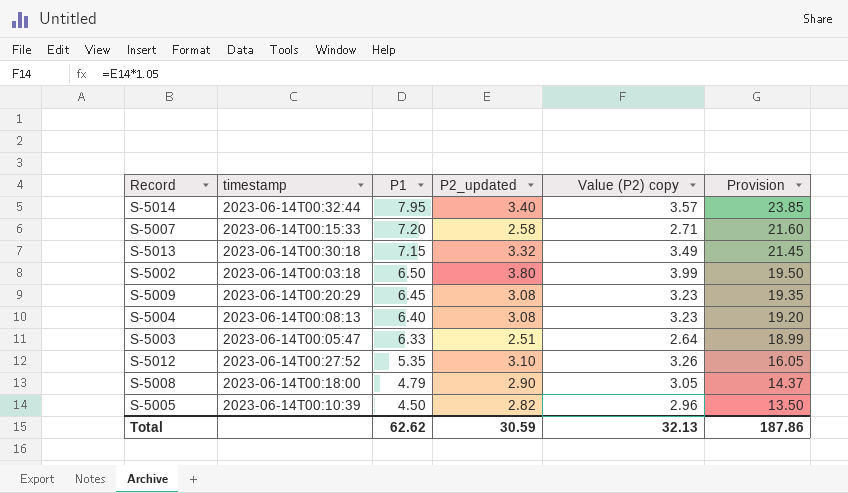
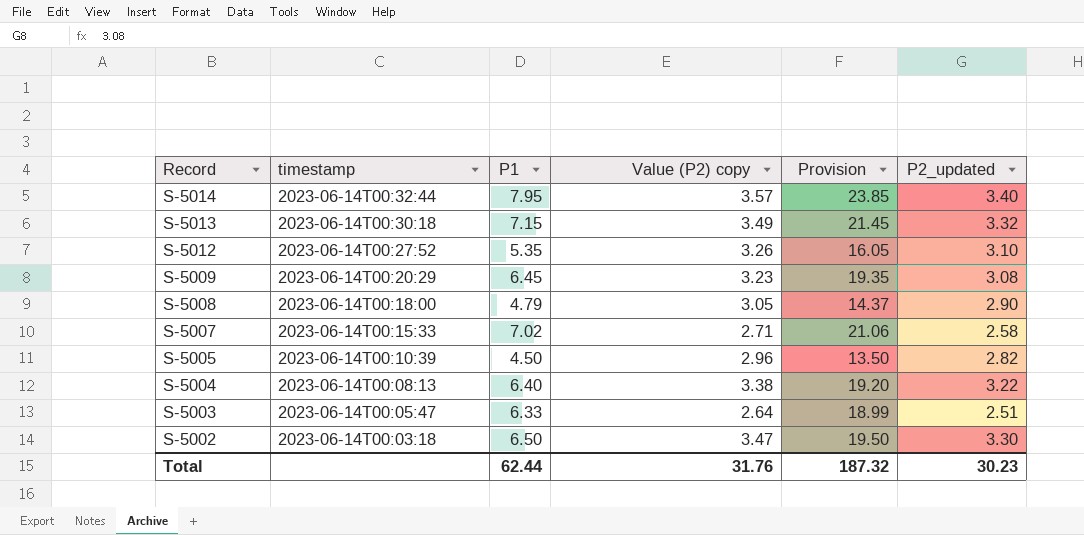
row order: P1 descending -> Record descending
column P2_updated | position: 4 -> 6
S-5007 | P1: 7.20 -> 7.02
S-5007 | Provision: 21.60 -> 21.06
S-5004 | Value (P2) copy: 3.23 -> 3.38
S-5004 | P2_updated: 3.08 -> 3.22
S-5002 | Value (P2) copy: 3.99 -> 3.47
S-5002 | P2_updated: 3.80 -> 3.30
Total | P1: 62.62 -> 62.44
Total | Value (P2) copy: 32.13 -> 31.76
Total | Provision: 187.86 -> 187.32
Total | P2_updated: 30.59 -> 30.23

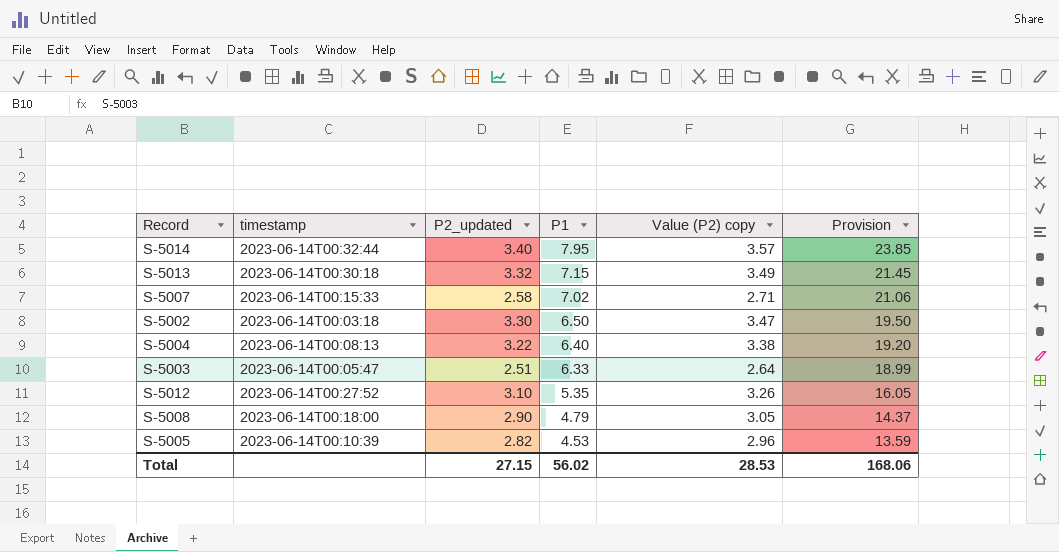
row order: Record descending -> P1 descending
column P2_updated | position: 6 -> 3
row S-5009: 2023-06-14T00:20:29 | 6.45 | 3.23 | 19.35 | 3.08 -> none
S-5005 | P1: 4.50 -> 4.53
S-5005 | Provision: 13.50 -> 13.59
Total | P2_updated: 30.23 -> 27.15
Total | P1: 62.44 -> 56.02
Total | Value (P2) copy: 31.76 -> 28.53
Total | Provision: 187.32 -> 168.06

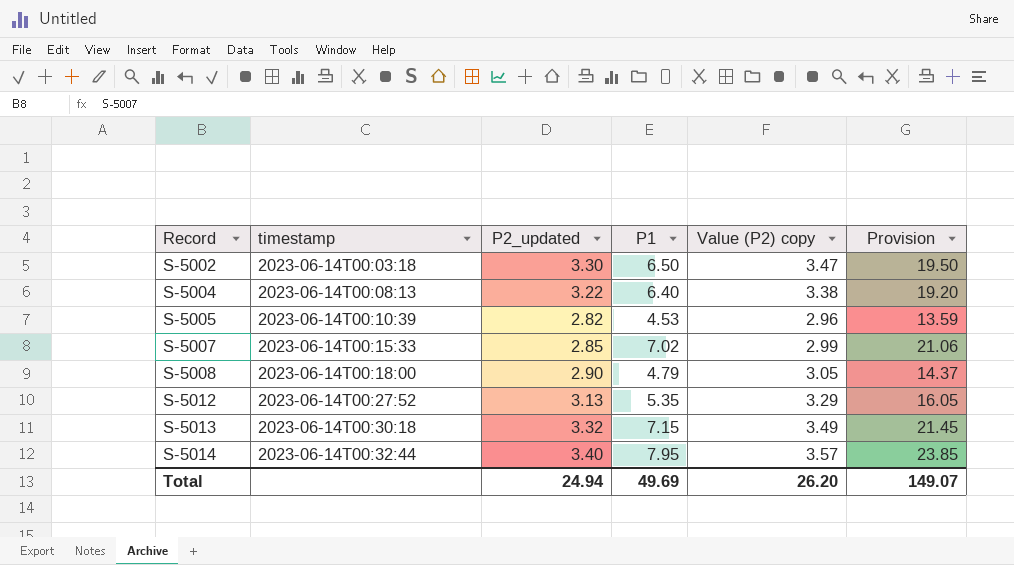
row order: P1 descending -> Record ascending
row S-5003: 2023-06-14T00:05:47 | 2.51 | 6.33 | 2.64 | 18.99 -> none
S-5007 | P2_updated: 2.58 -> 2.85
S-5007 | Value (P2) copy: 2.71 -> 2.99
S-5012 | P2_updated: 3.10 -> 3.13
S-5012 | Value (P2) copy: 3.26 -> 3.29
Total | P2_updated: 27.15 -> 24.94
Total | P1: 56.02 -> 49.69
Total | Value (P2) copy: 28.53 -> 26.20
Total | Provision: 168.06 -> 149.07

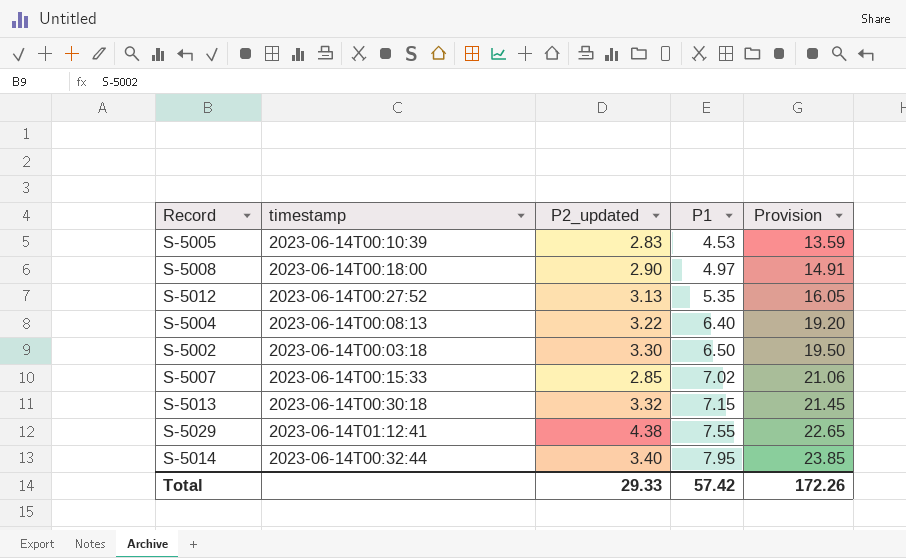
row order: Record ascending -> P1 ascending
column Value (P2) copy | formula: [P2_updated] * 1.05 -> none
S-5005 | P2_updated: 2.82 -> 2.83
S-5008 | P1: 4.79 -> 4.97
S-5008 | Provision: 14.37 -> 14.91
row S-5029: none -> 2023-06-14T01:12:41 | 4.38 | 7.55 | 22.65
Total | P2_updated: 24.94 -> 29.33
Total | P1: 49.69 -> 57.42
Total | Provision: 149.07 -> 172.26

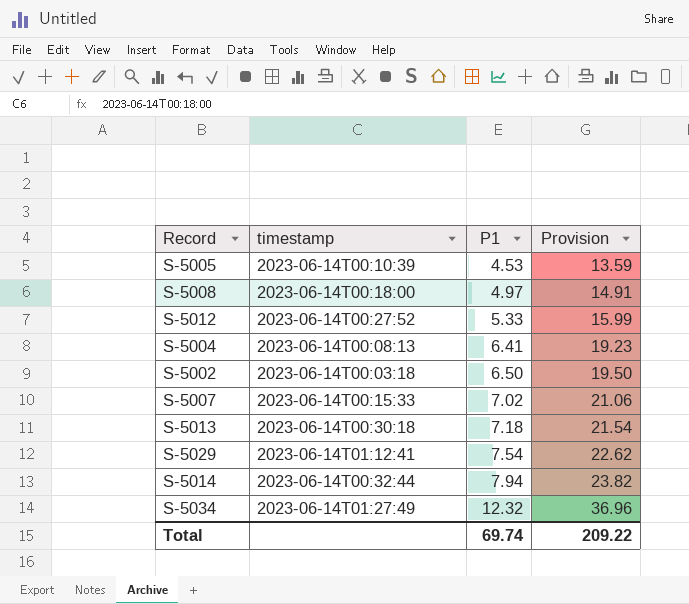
column P2_updated | position: 3 -> none
S-5012 | P1: 5.35 -> 5.33
S-5012 | Provision: 16.05 -> 15.99
S-5004 | P1: 6.40 -> 6.41
S-5004 | Provision: 19.20 -> 19.23
S-5013 | P1: 7.15 -> 7.18
S-5013 | Provision: 21.45 -> 21.54
S-5029 | P1: 7.55 -> 7.54
S-5029 | Provision: 22.65 -> 22.62
S-5014 | P1: 7.95 -> 7.94
S-5014 | Provision: 23.85 -> 23.82
row S-5034: none -> 2023-06-14T01:27:49 | 12.32 | 36.96
Total | P1: 57.42 -> 69.74
Total | Provision: 172.26 -> 209.22

